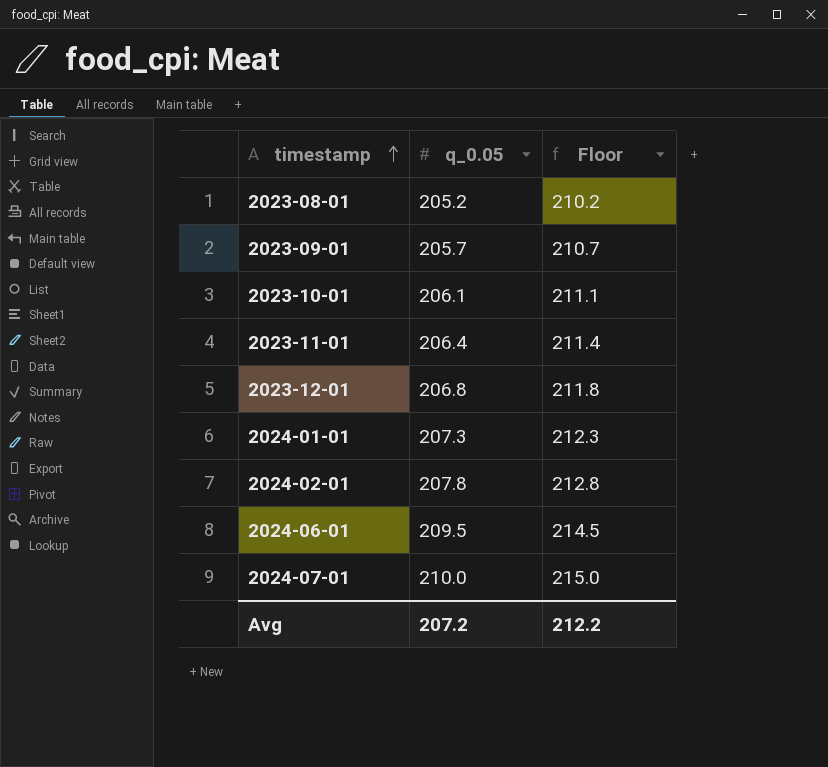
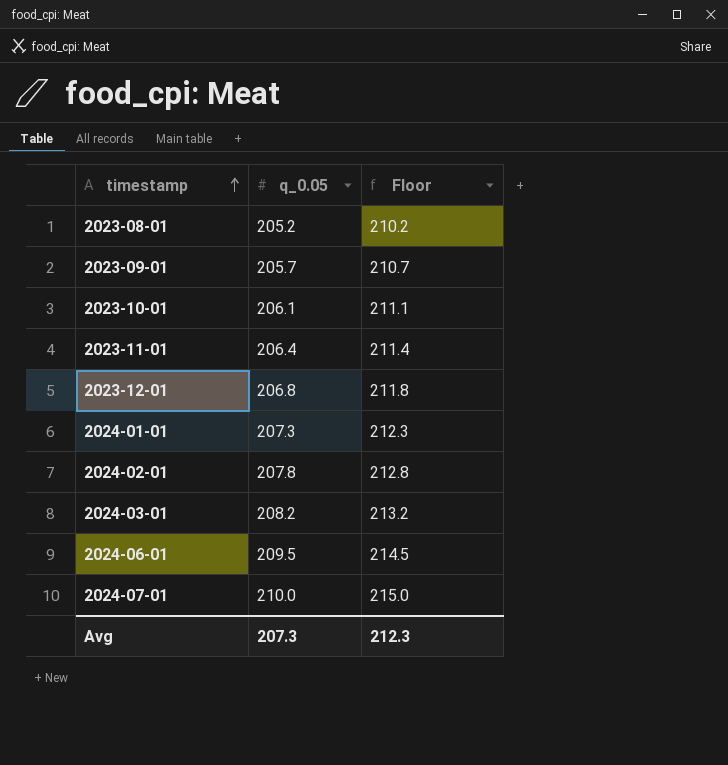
row 2024-03-01: none -> 208.2 | 213.2
Avg | q_0.05: 207.2 -> 207.3
Avg | Floor: 212.2 -> 212.3

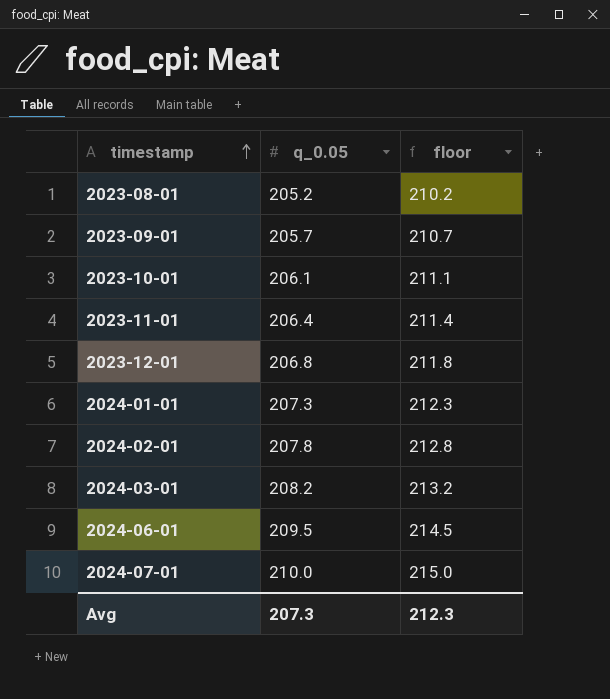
column name: Floor -> floor

